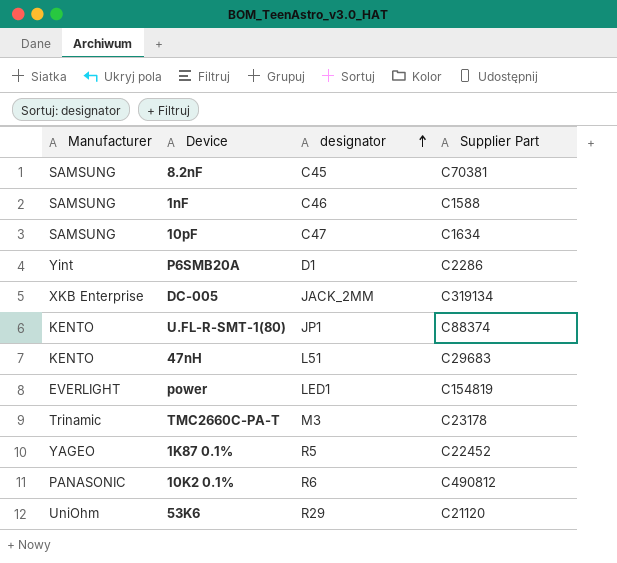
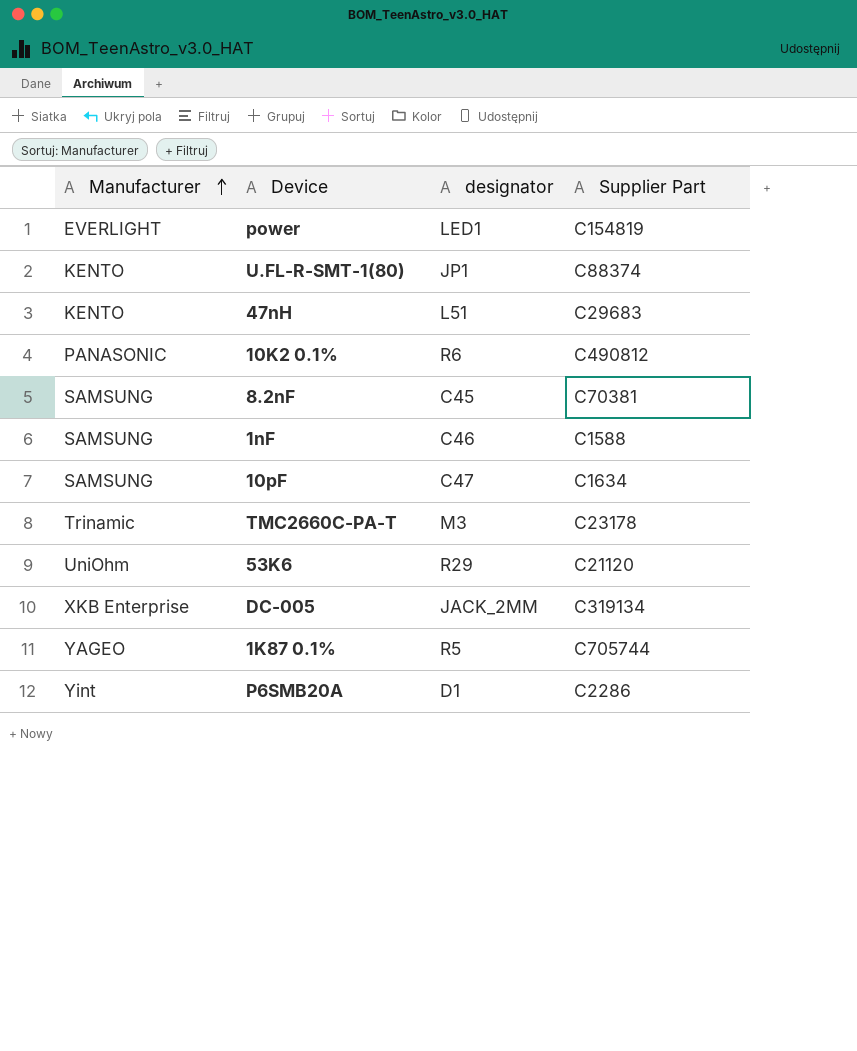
row order: designator ascending -> Manufacturer ascending
1K87 0.1% | Supplier Part: C22452 -> C705744

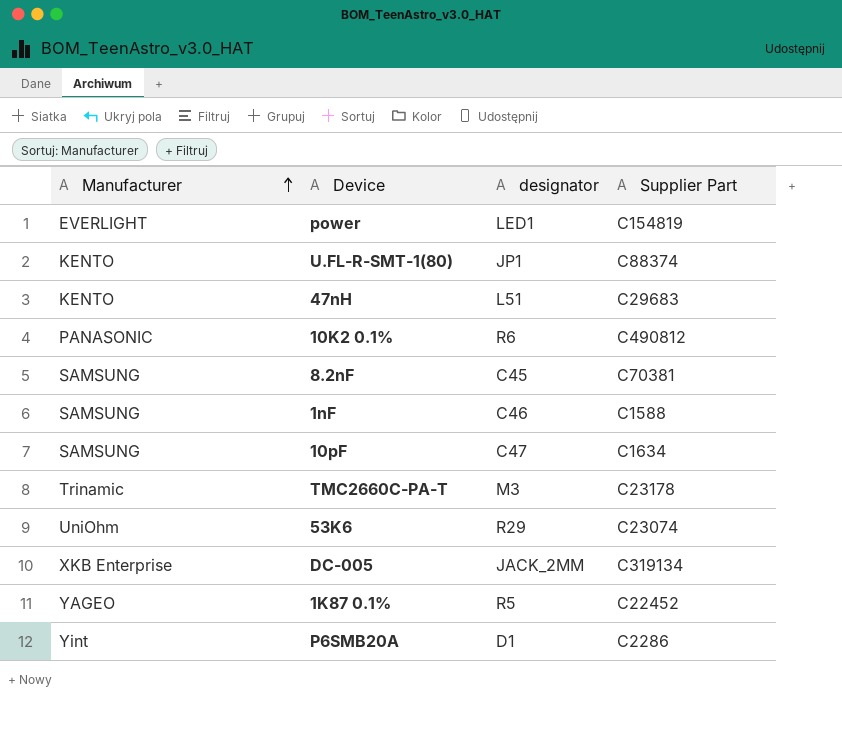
53K6 | Supplier Part: C21120 -> C23074
1K87 0.1% | Supplier Part: C705744 -> C22452

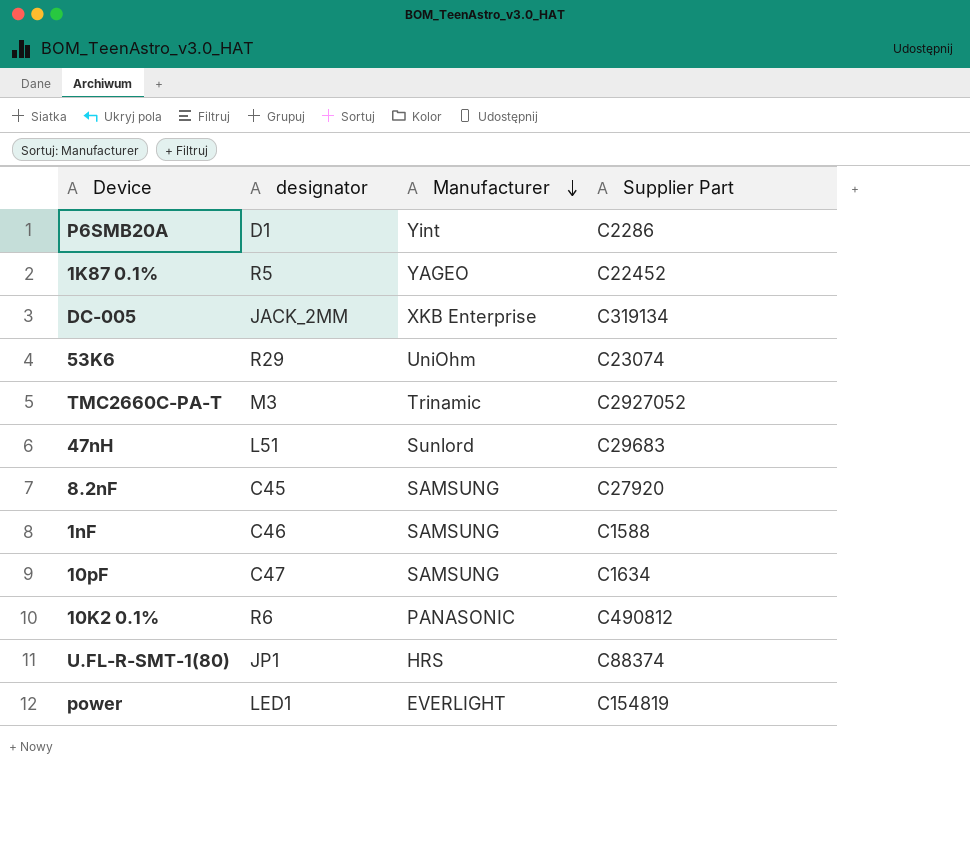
row order: Manufacturer ascending -> Manufacturer descending
column Manufacturer | position: 1 -> 3
TMC2660C-PA-T | Supplier Part: C23178 -> C2927052
47nH | Manufacturer: KENTO -> Sunlord
8.2nF | Supplier Part: C70381 -> C27920
U.FL-R-SMT-1(80) | Manufacturer: KENTO -> HRS

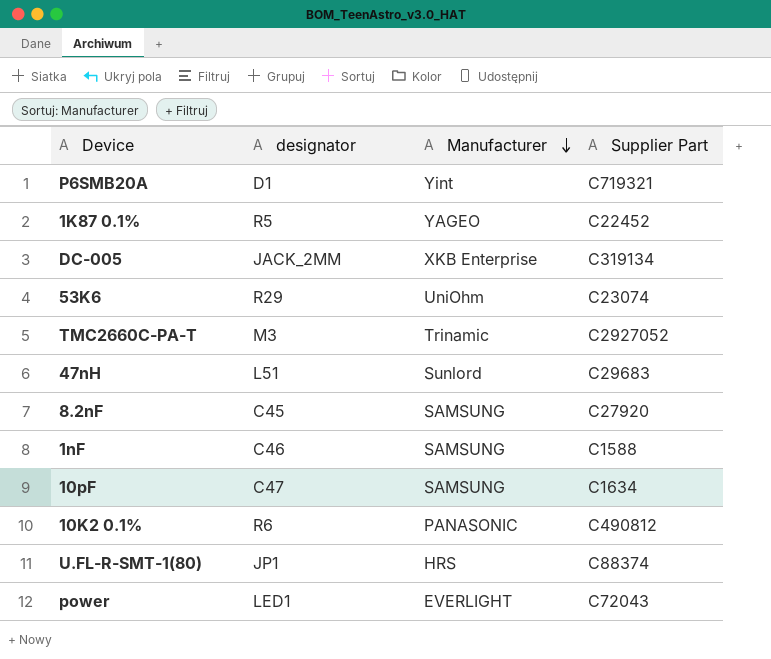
P6SMB20A | Supplier Part: C2286 -> C719321
power | Supplier Part: C154819 -> C72043

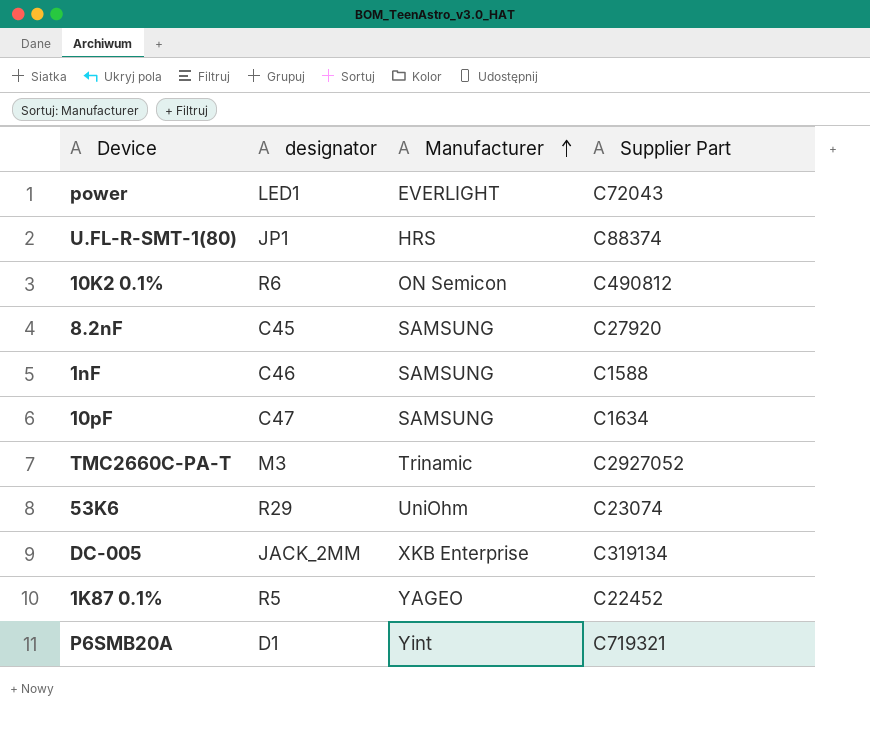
row order: Manufacturer descending -> Manufacturer ascending
row 47nH: L51 | Sunlord | C29683 -> none
10K2 0.1% | Manufacturer: PANASONIC -> ON Semicon

